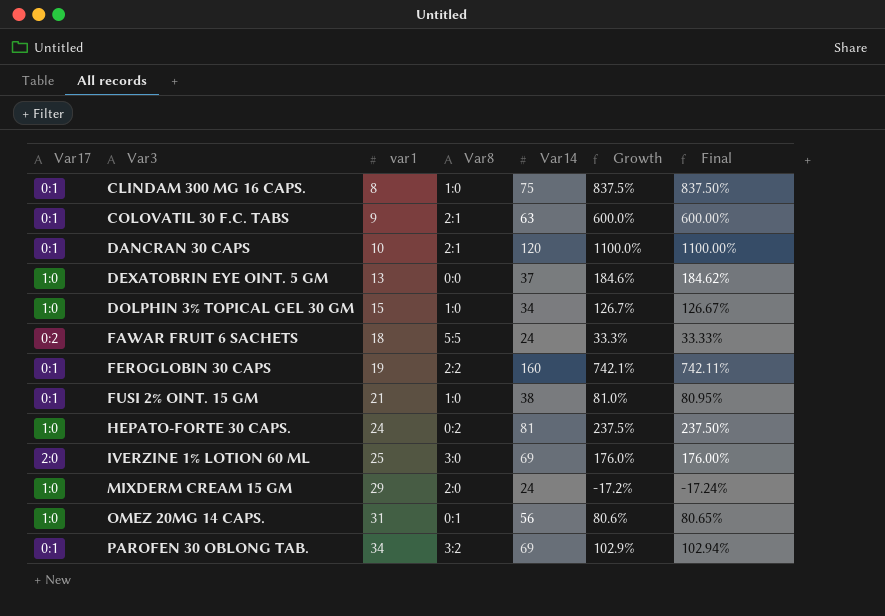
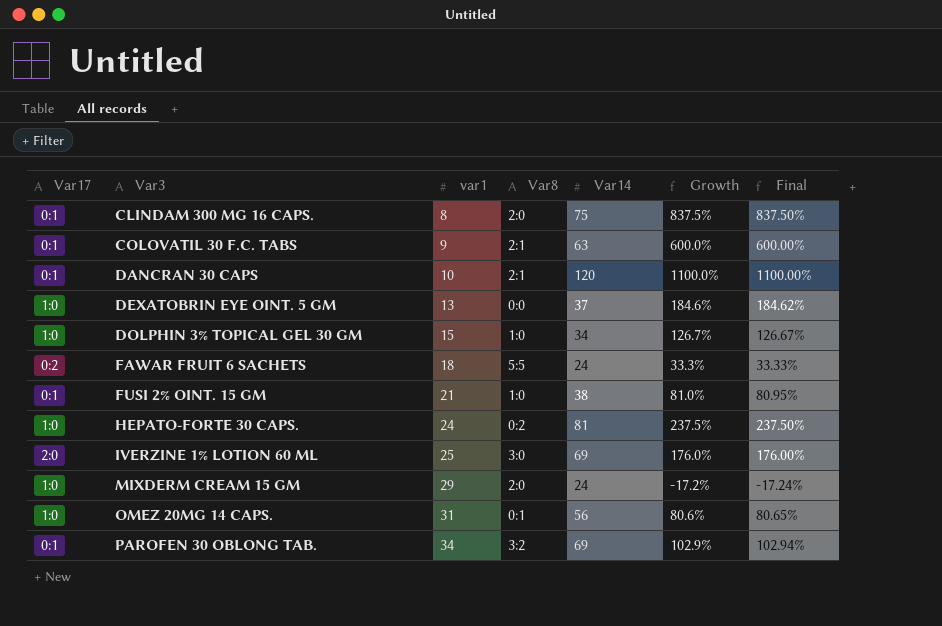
row FEROGLOBIN 30 CAPS: 0:1 | 19 | 2:2 | 160 | 742.1% | 742.11% -> none
CLINDAM 300 MG 16 CAPS. | Var8: 1:0 -> 2:0

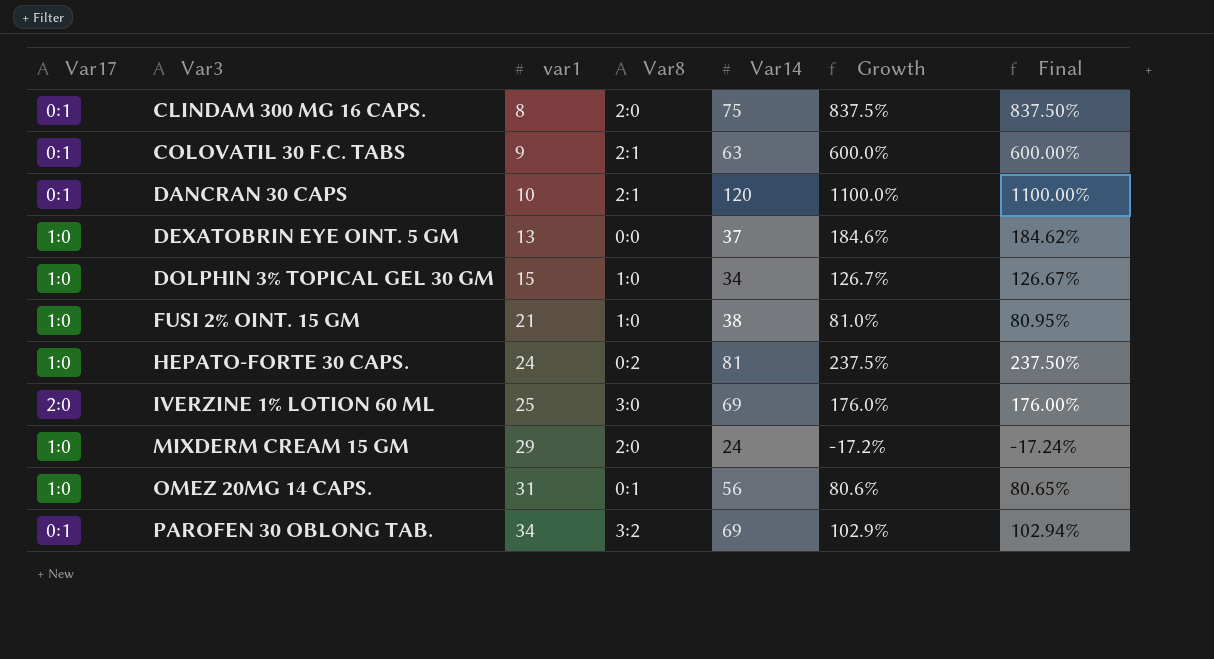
row FAWAR FRUIT 6 SACHETS: 0:2 | 18 | 5:5 | 24 | 33.3% | 33.33% -> none
FUSI 2% OINT. 15 GM | Var17: 0:1 -> 1:0

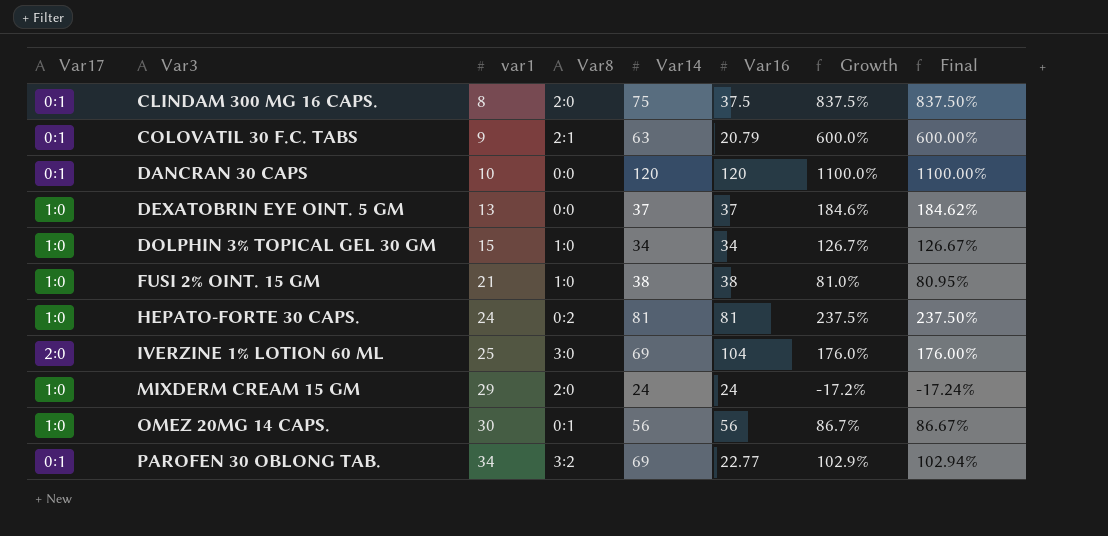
column Var16 | position: none -> 6
DANCRAN 30 CAPS | Var8: 2:1 -> 0:0
OMEZ 20MG 14 CAPS. | var1: 31 -> 30
OMEZ 20MG 14 CAPS. | Growth: 80.6% -> 86.7%
OMEZ 20MG 14 CAPS. | Final: 80.65% -> 86.67%

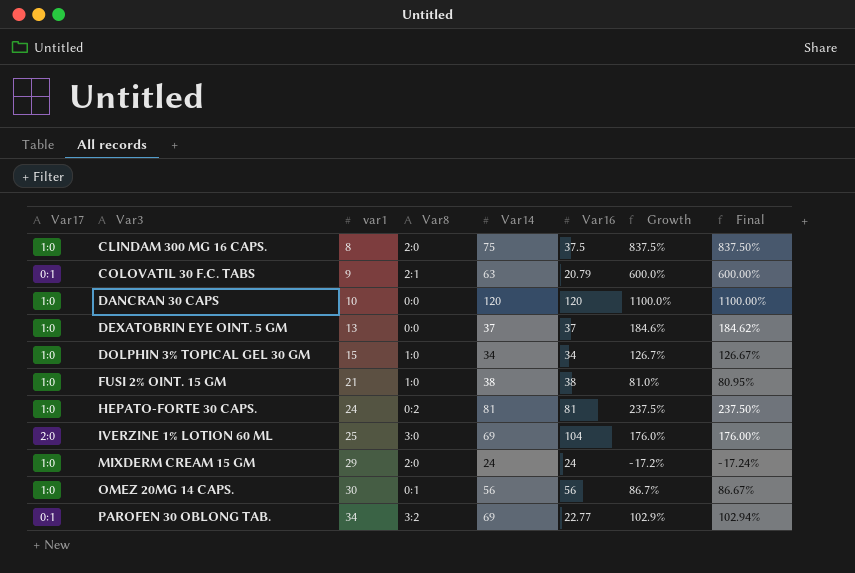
CLINDAM 300 MG 16 CAPS. | Var17: 0:1 -> 1:0
DANCRAN 30 CAPS | Var17: 0:1 -> 1:0

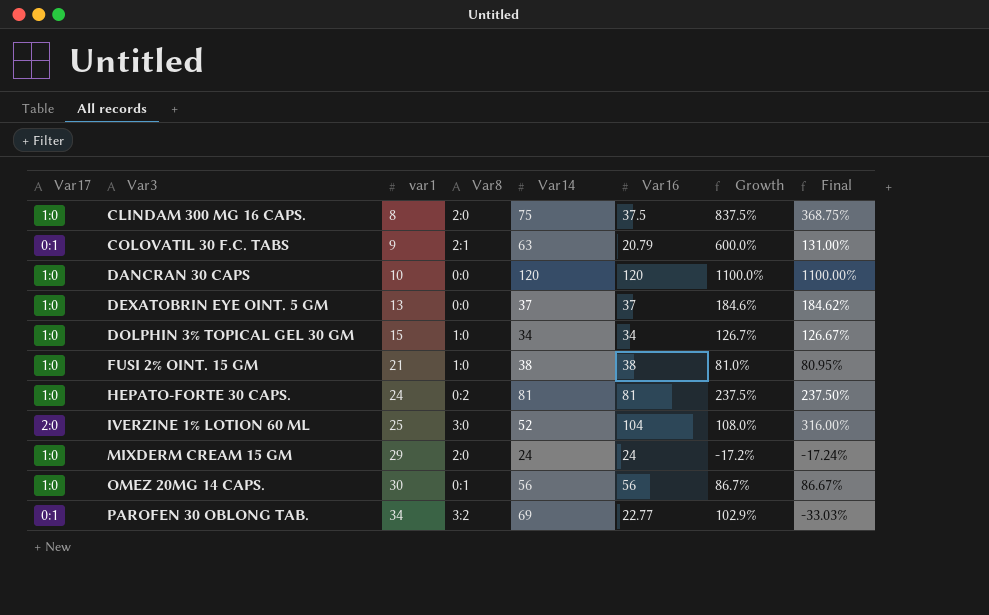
column Final | formula: ([Var14] - [var1]) / [var1] -> ([Var16] - [var1]) / [var1]
IVERZINE 1% LOTION 60 ML | Var14: 69 -> 52
IVERZINE 1% LOTION 60 ML | Growth: 176.0% -> 108.0%

